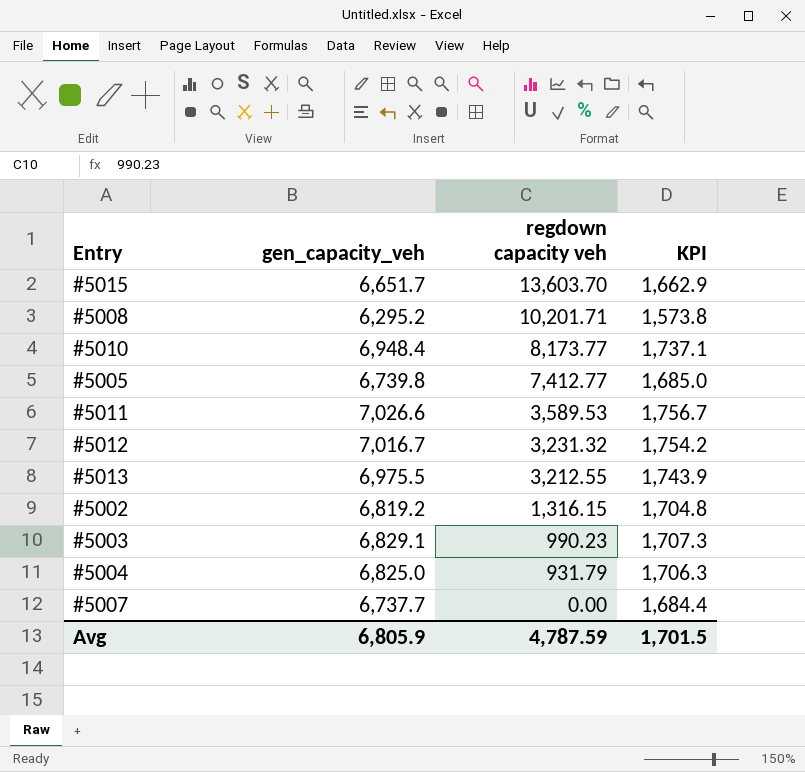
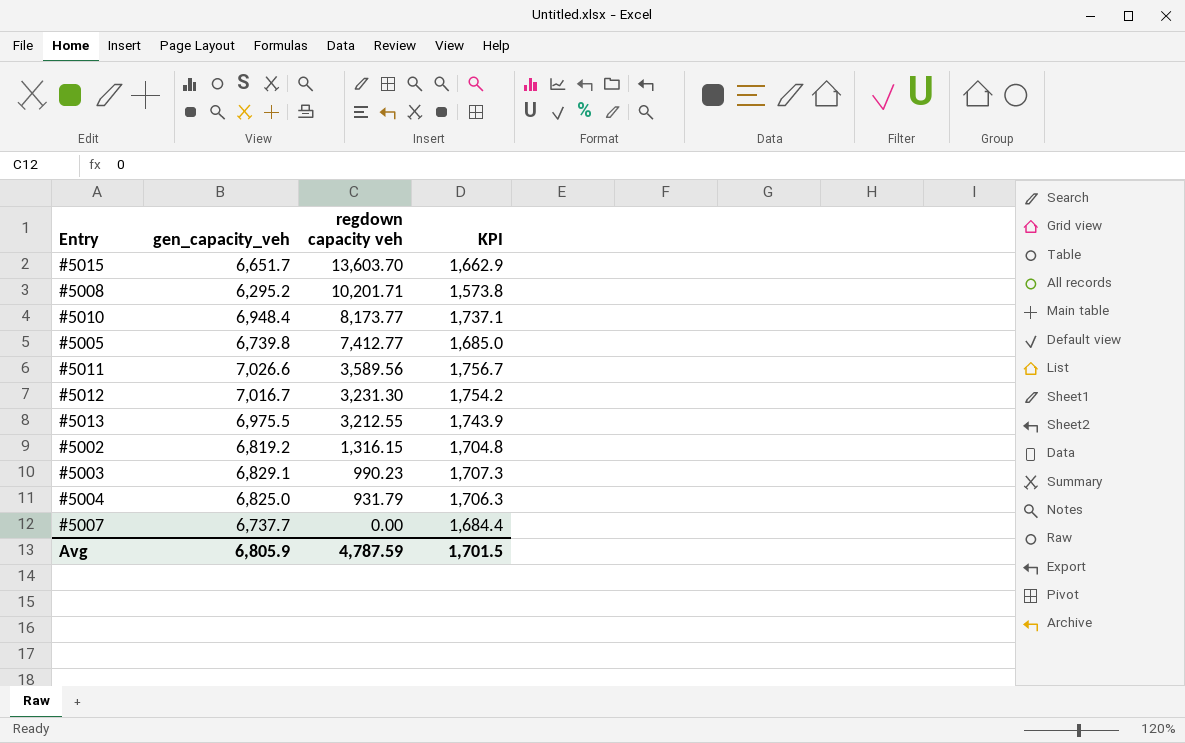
#5011 | regdown capacity veh: 3,589.53 -> 3,589.56
#5012 | regdown capacity veh: 3,231.32 -> 3,231.30

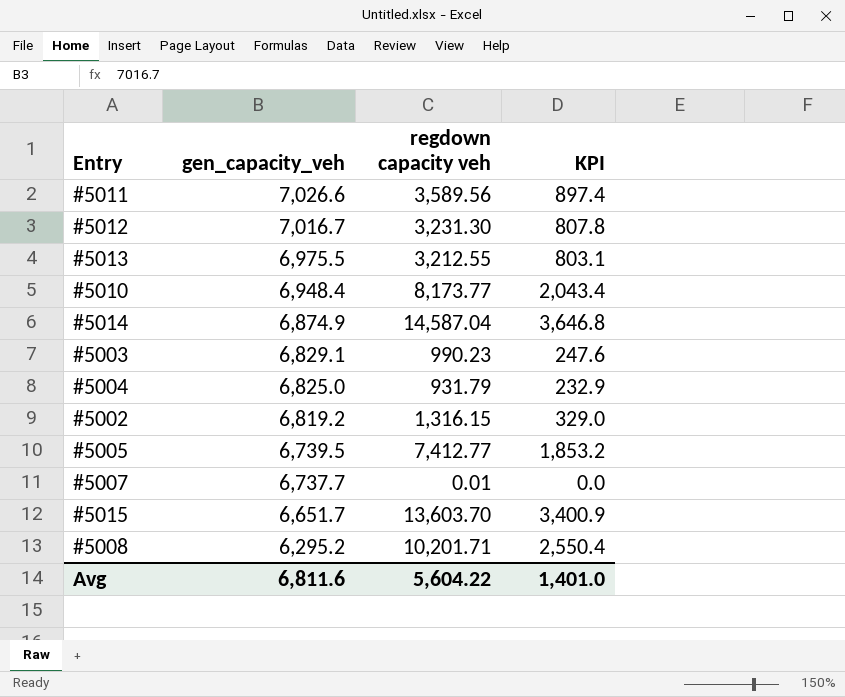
row order: regdown capacity veh descending -> gen_capacity_veh descending
column KPI | formula: [gen_capacity_veh] * 0.25 -> [regdown capacity veh] * 0.25
row #5014: none -> 6,874.9 | 14,587.04 | 3,646.8
#5005 | gen_capacity_veh: 6,739.8 -> 6,739.5
#5007 | regdown capacity veh: 0.00 -> 0.01
Avg | gen_capacity_veh: 6,805.9 -> 6,811.6
Avg | regdown capacity veh: 4,787.59 -> 5,604.22
Avg | KPI: 1,701.5 -> 1,401.0

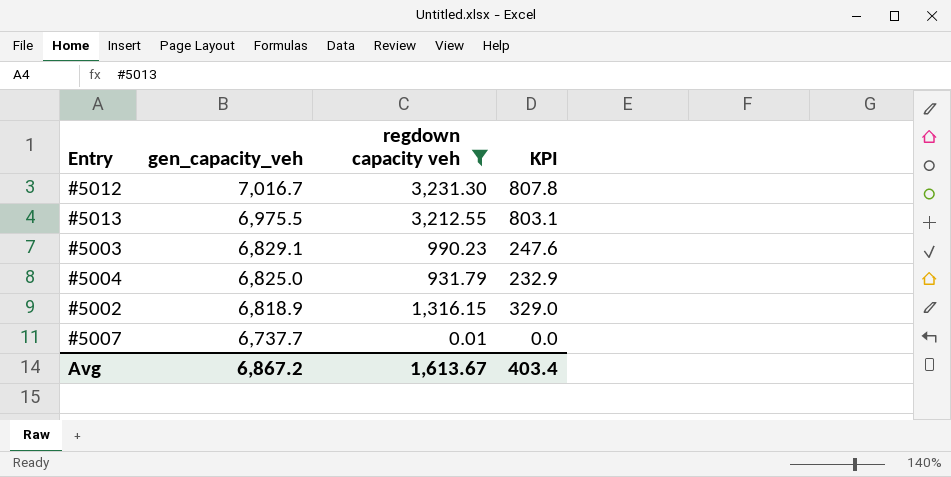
filter: none -> regdown capacity veh <= 3,231.30
#5002 | gen_capacity_veh: 6,819.2 -> 6,818.9
Avg | gen_capacity_veh: 6,811.6 -> 6,867.2
Avg | regdown capacity veh: 5,604.22 -> 1,613.67
Avg | KPI: 1,401.0 -> 403.4

